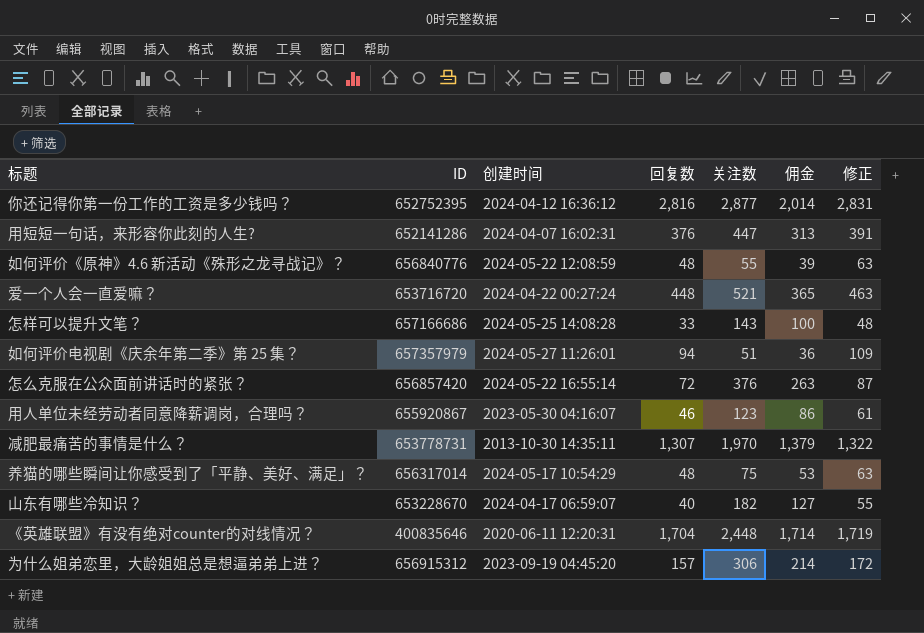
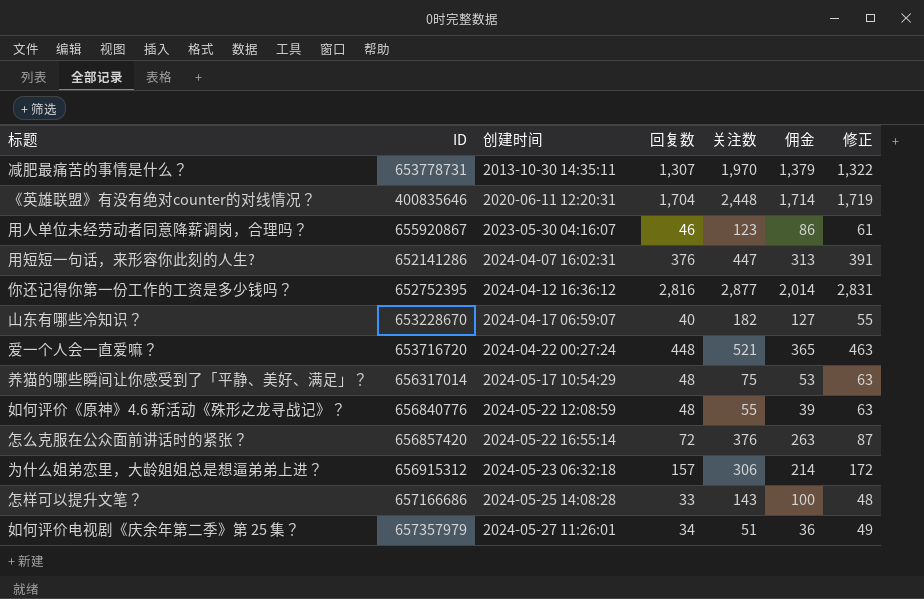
row order: none -> 创建时间 ascending
为什么姐弟恋里，大龄姐姐总是想逼弟弟上进？ | 创建时间: 2023-09-19 04:45:20 -> 2024-05-23 06:32:18
如何评价电视剧《庆余年第二季》第 25 集？ | 回复数: 94 -> 34
如何评价电视剧《庆余年第二季》第 25 集？ | 修正: 109 -> 49

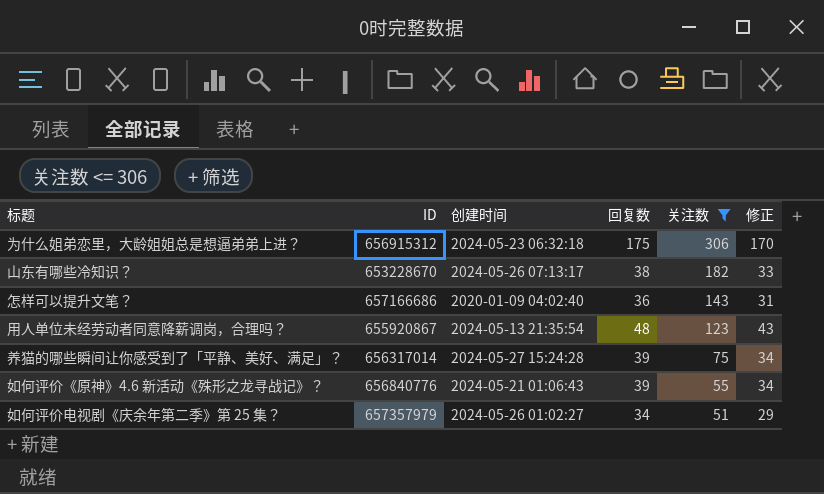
filter: none -> 关注数 <= 306
row order: 创建时间 ascending -> 关注数 descending
column 佣金 | formula: [关注数] * 0.7 -> none
column 修正 | formula: [回复数] + 15 -> [回复数] - 5
为什么姐弟恋里，大龄姐姐总是想逼弟弟上进？ | 回复数: 157 -> 175
山东有哪些冷知识？ | 创建时间: 2024-04-17 06:59:07 -> 2024-05-26 07:13:17
山东有哪些冷知识？ | 回复数: 40 -> 38
怎样可以提升文笔？ | 创建时间: 2024-05-25 14:08:28 -> 2020-01-09 04:02:40
怎样可以提升文笔？ | 回复数: 33 -> 36
用人单位未经劳动者同意降薪调岗，合理吗？ | 创建时间: 2023-05-30 04:16:07 -> 2024-05-13 21:35:54
用人单位未经劳动者同意降薪调岗，合理吗？ | 回复数: 46 -> 48
养猫的哪些瞬间让你感受到了「平静、美好、满足」？ | 创建时间: 2024-05-17 10:54:29 -> 2024-05-27 15:24:28
养猫的哪些瞬间让你感受到了「平静、美好、满足」？ | 回复数: 48 -> 39
如何评价《原神》4.6 新活动《殊形之龙寻战记》？ | 创建时间: 2024-05-22 12:08:59 -> 2024-05-21 01:06:43
如何评价《原神》4.6 新活动《殊形之龙寻战记》？ | 回复数: 48 -> 39
如何评价电视剧《庆余年第二季》第 25 集？ | 创建时间: 2024-05-27 11:26:01 -> 2024-05-26 01:02:27

